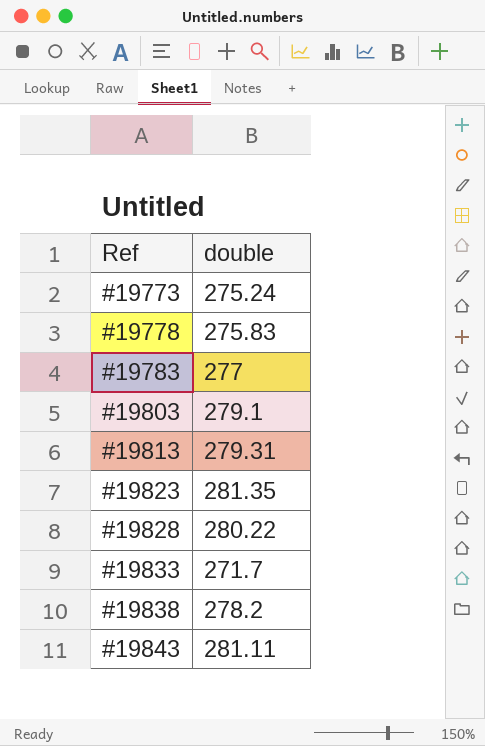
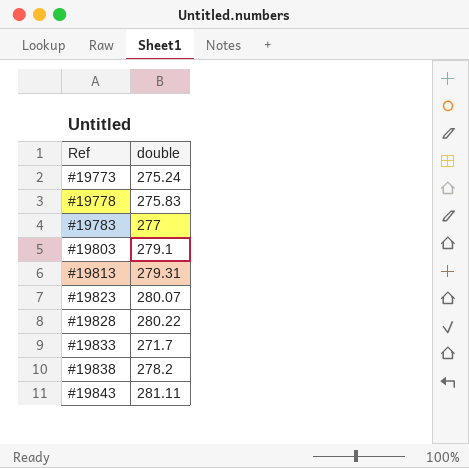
#19823 | double: 281.35 -> 280.07

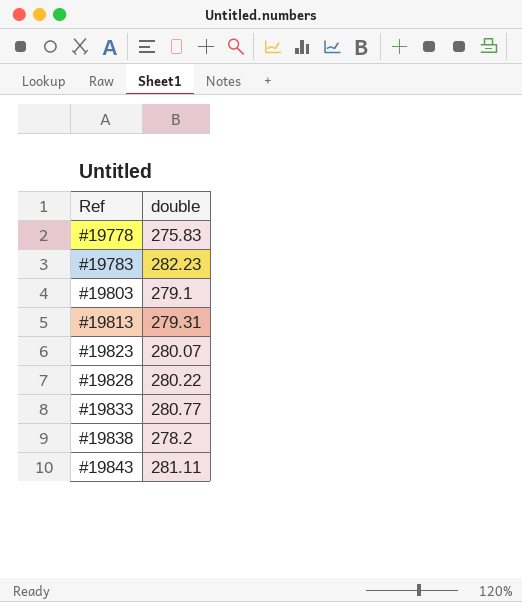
row #19773: 275.24 -> none
#19783 | double: 277 -> 282.23
#19833 | double: 271.7 -> 280.77

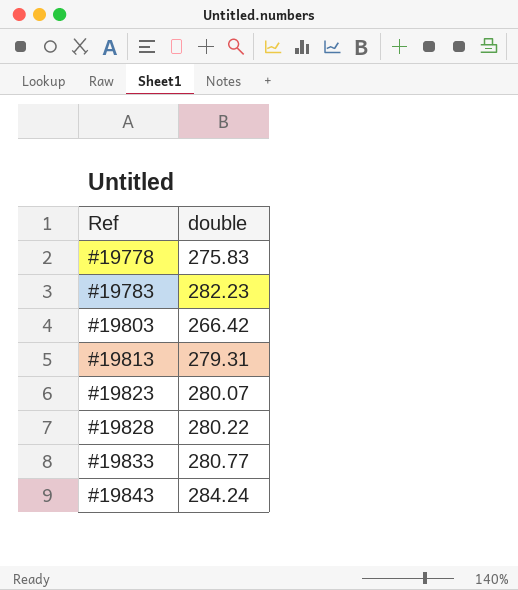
row #19838: 278.2 -> none
#19803 | double: 279.1 -> 266.42
#19843 | double: 281.11 -> 284.24

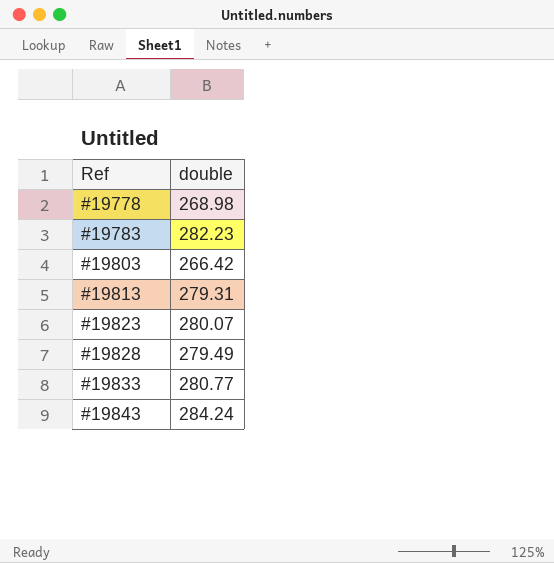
#19778 | double: 275.83 -> 268.98
#19828 | double: 280.22 -> 279.49

